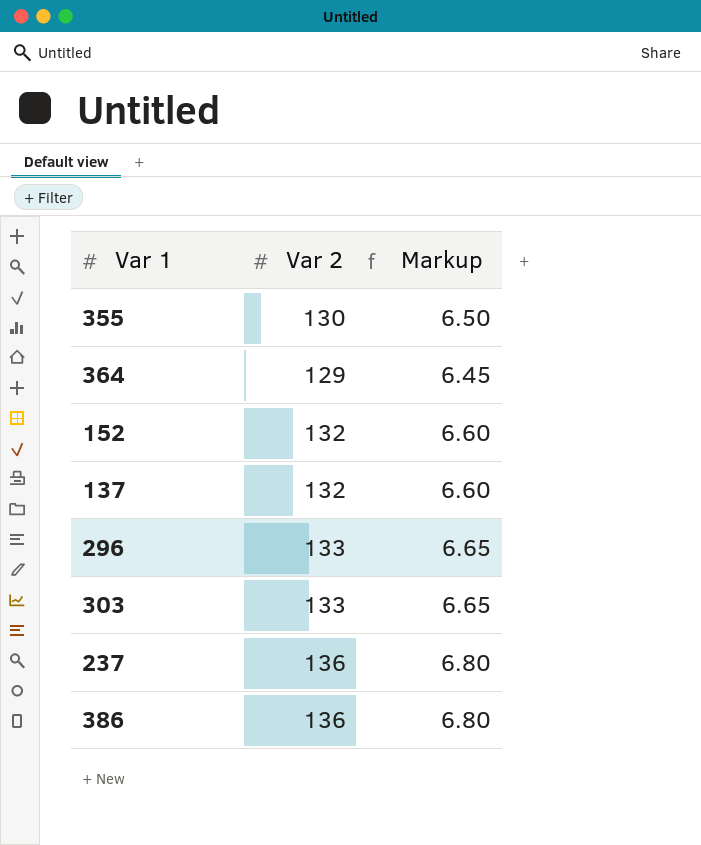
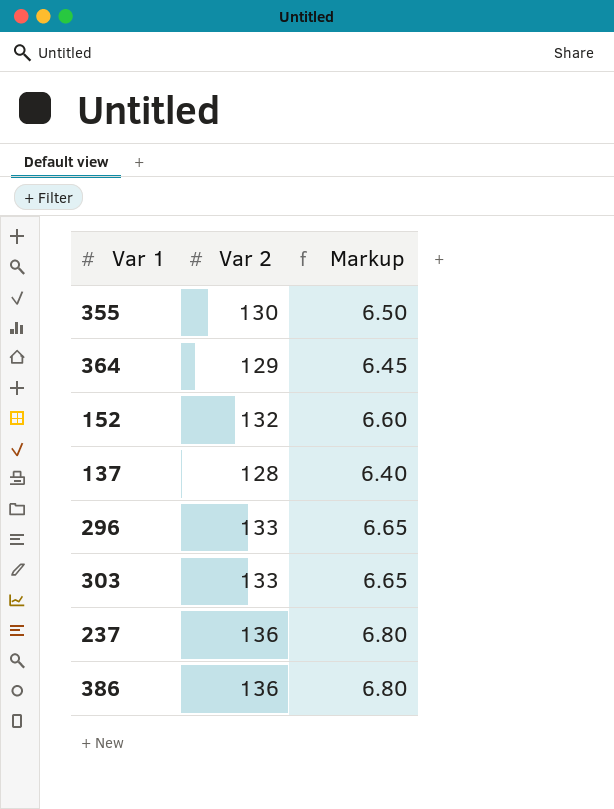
137 | Var 2: 132 -> 128
137 | Markup: 6.60 -> 6.40

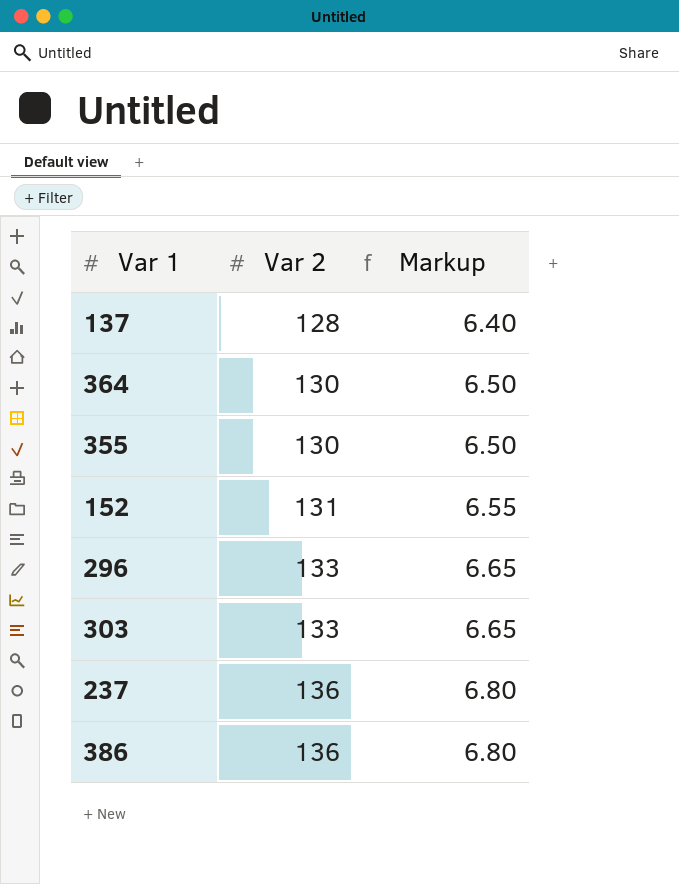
row order: none -> Var 2 ascending
364 | Var 2: 129 -> 130
364 | Markup: 6.45 -> 6.50
152 | Var 2: 132 -> 131
152 | Markup: 6.60 -> 6.55

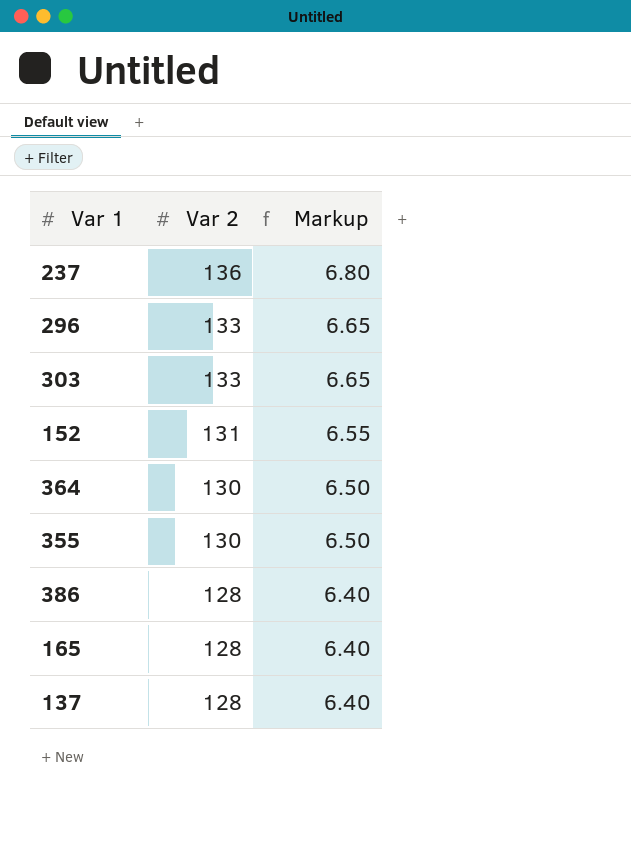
row order: Var 2 ascending -> Var 2 descending
386 | Var 2: 136 -> 128
386 | Markup: 6.80 -> 6.40
row 165: none -> 128 | 6.40

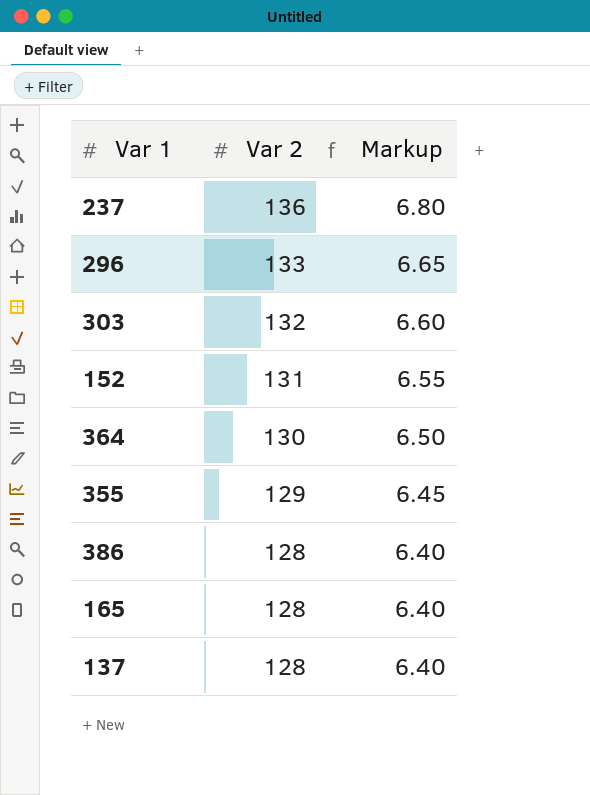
303 | Var 2: 133 -> 132
303 | Markup: 6.65 -> 6.60
355 | Var 2: 130 -> 129
355 | Markup: 6.50 -> 6.45

